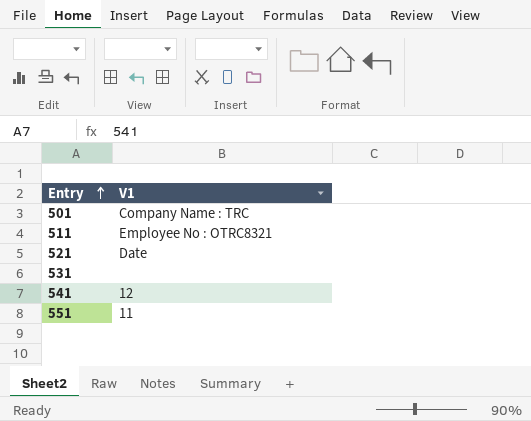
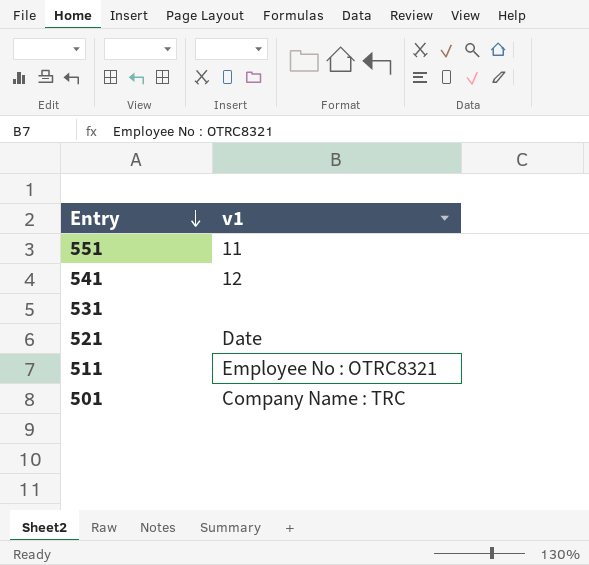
row order: Entry ascending -> Entry descending
column name: V1 -> v1

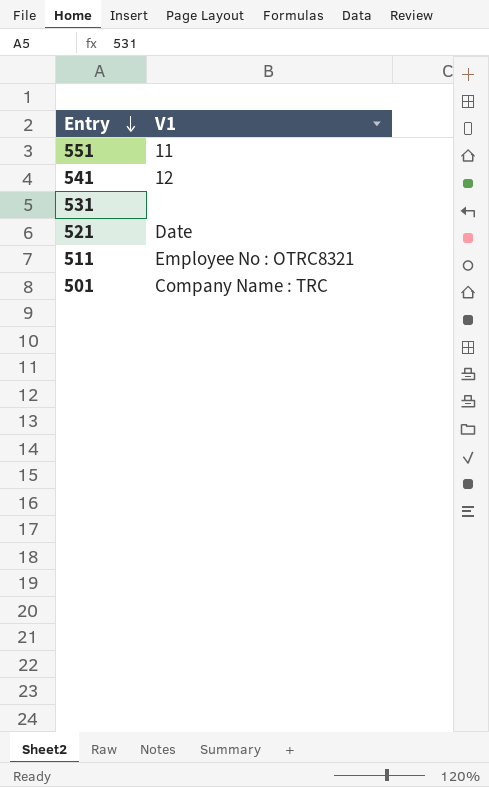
column name: v1 -> V1

